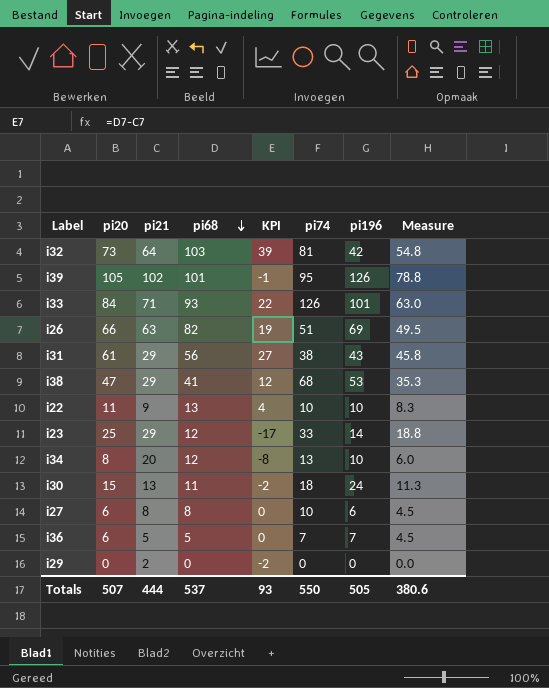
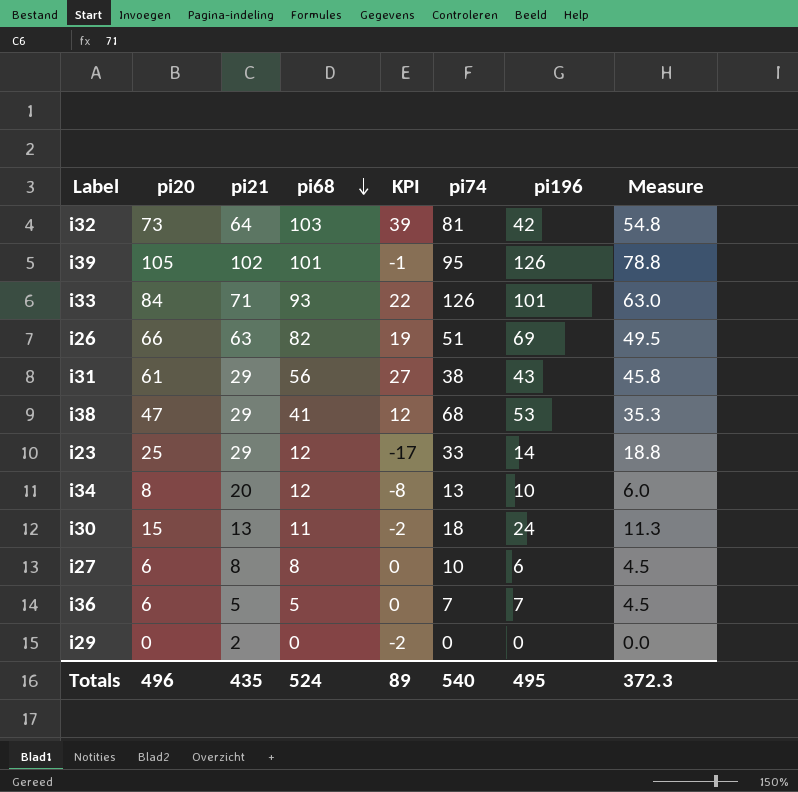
row i22: 11 | 9 | 13 | 4 | 10 | 10 | 8.3 -> none
Totals | pi20: 507 -> 496
Totals | pi21: 444 -> 435
Totals | pi68: 537 -> 524
Totals | KPI: 93 -> 89
Totals | pi74: 550 -> 540
Totals | pi196: 505 -> 495
Totals | Measure: 380.6 -> 372.3

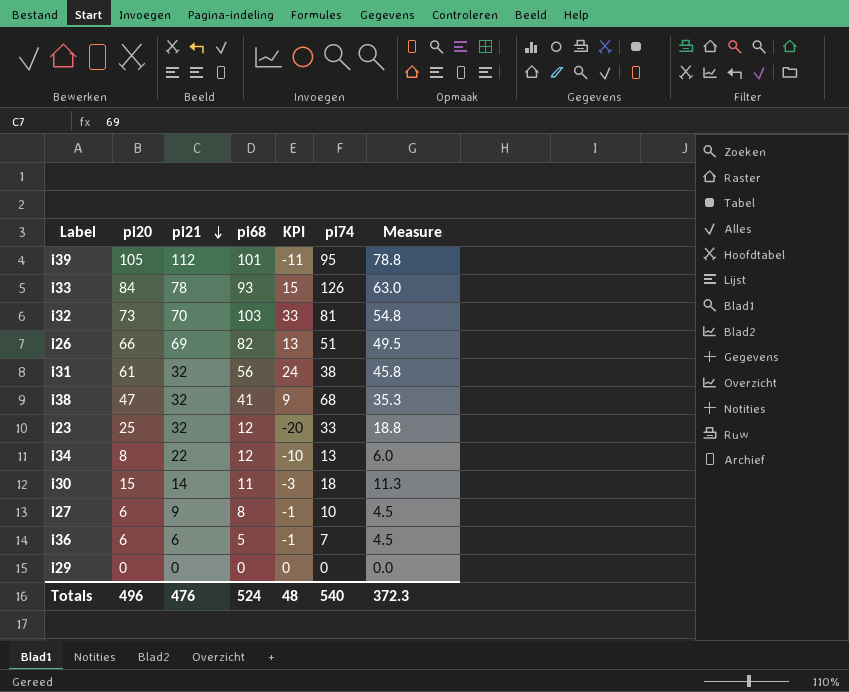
row order: pi68 descending -> pi21 descending
column pi196 | position: 7 -> none
i39 | pi21: 102 -> 112
i39 | KPI: -1 -> -11
i33 | pi21: 71 -> 78
i33 | KPI: 22 -> 15
i32 | pi21: 64 -> 70
i32 | KPI: 39 -> 33
i26 | pi21: 63 -> 69
i26 | KPI: 19 -> 13
i31 | pi21: 29 -> 32
i31 | KPI: 27 -> 24
i38 | pi21: 29 -> 32
i38 | KPI: 12 -> 9
i23 | pi21: 29 -> 32
i23 | KPI: -17 -> -20
i34 | pi21: 20 -> 22
i34 | KPI: -8 -> -10
i30 | pi21: 13 -> 14
i30 | KPI: -2 -> -3
i27 | pi21: 8 -> 9
i27 | KPI: 0 -> -1
i36 | pi21: 5 -> 6
i36 | KPI: 0 -> -1
i29 | pi21: 2 -> 0
i29 | KPI: -2 -> 0
Totals | pi21: 435 -> 476
Totals | KPI: 89 -> 48

